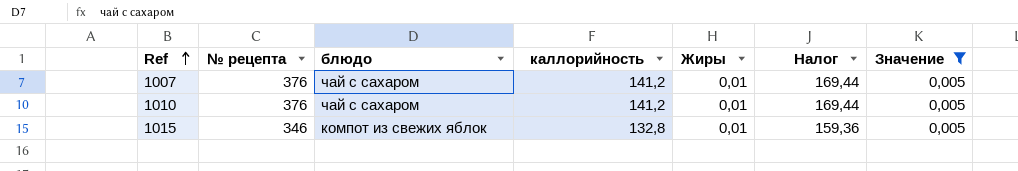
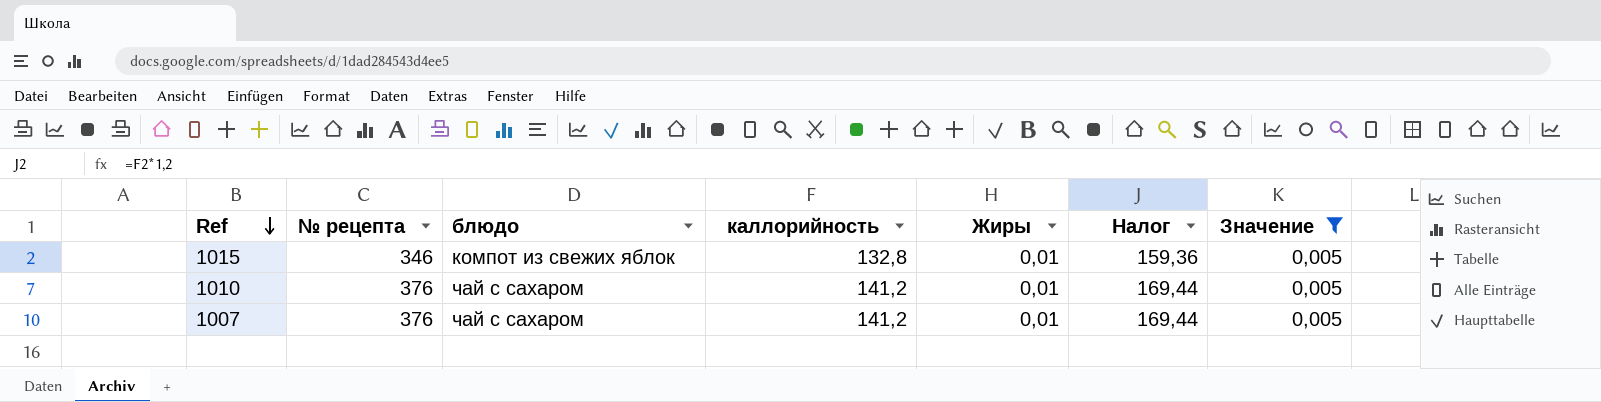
row order: Ref ascending -> Ref descending

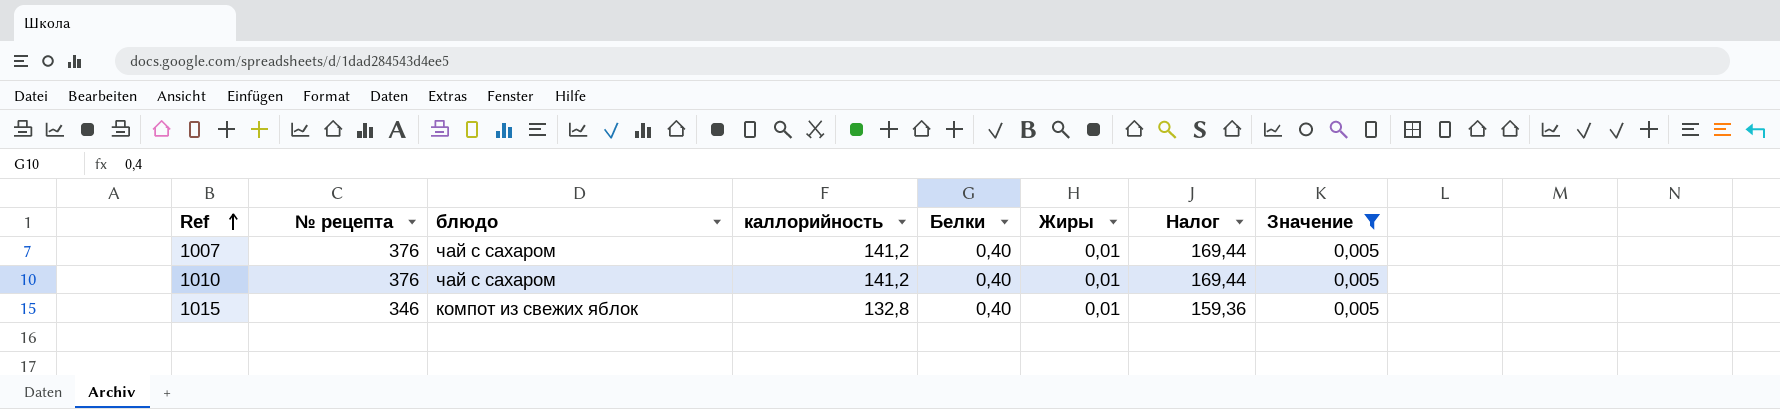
row order: Ref descending -> Ref ascending
column Белки | position: none -> 5

